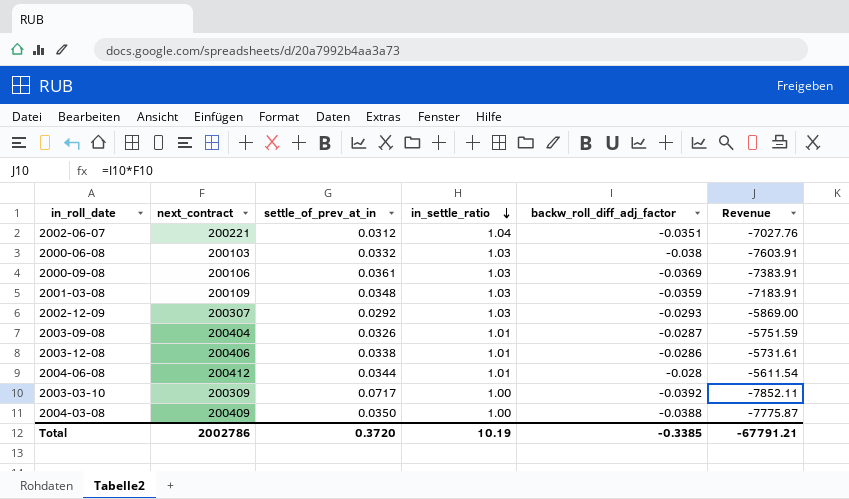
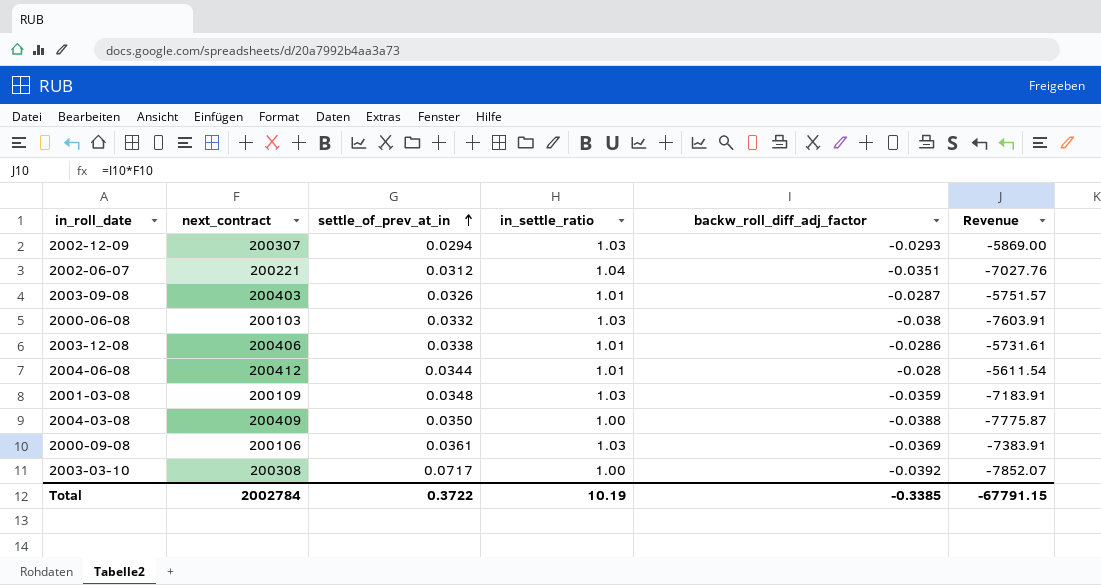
row order: in_settle_ratio descending -> settle_of_prev_at_in ascending
2002-12-09 | settle_of_prev_at_in: 0.0292 -> 0.0294
2003-09-08 | next_contract: 200404 -> 200403
2003-09-08 | Revenue: -5751.59 -> -5751.57
2003-03-10 | next_contract: 200309 -> 200308
2003-03-10 | Revenue: -7852.11 -> -7852.07
Total | next_contract: 2002786 -> 2002784
Total | settle_of_prev_at_in: 0.3720 -> 0.3722
Total | Revenue: -67791.21 -> -67791.15

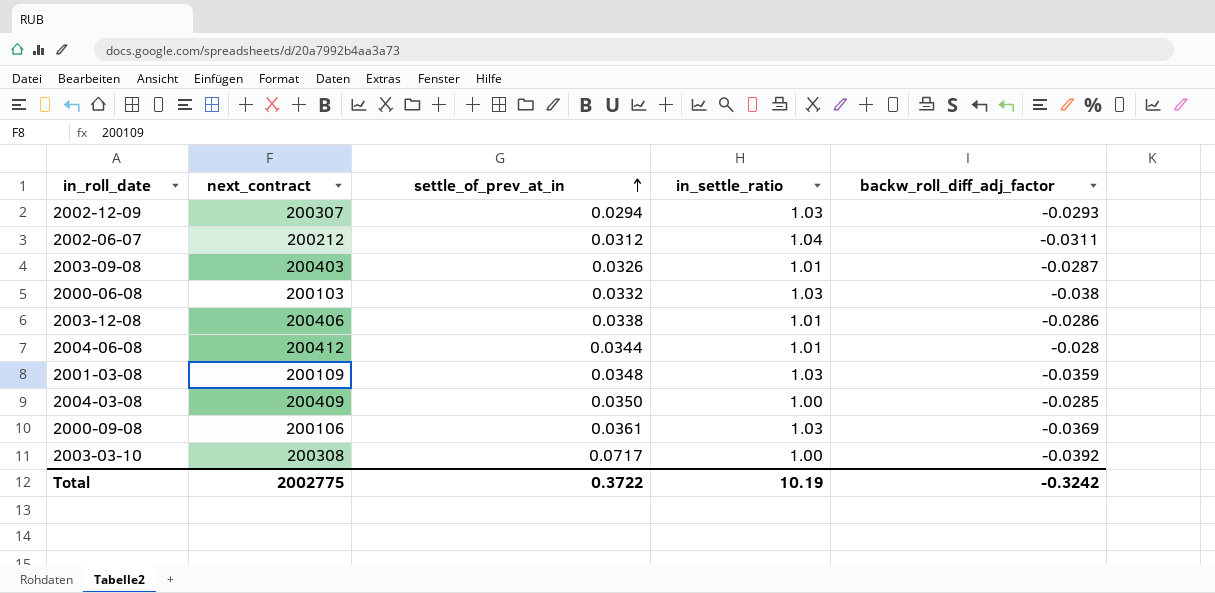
column Revenue | formula: [next_contract] * [backw_roll_diff_adj_factor] -> none
2002-06-07 | next_contract: 200221 -> 200212
2002-06-07 | backw_roll_diff_adj_factor: -0.0351 -> -0.0311
2004-03-08 | backw_roll_diff_adj_factor: -0.0388 -> -0.0285
Total | next_contract: 2002784 -> 2002775
Total | backw_roll_diff_adj_factor: -0.3385 -> -0.3242

